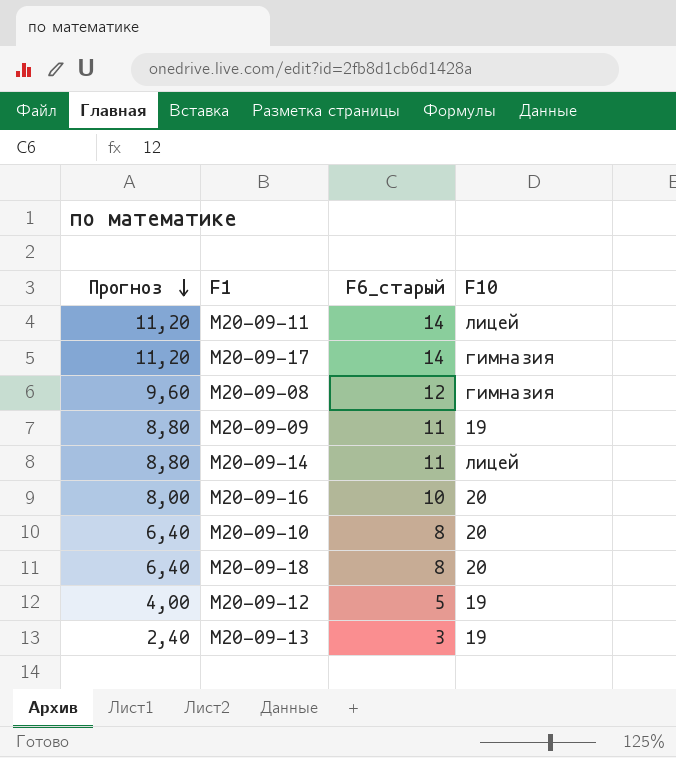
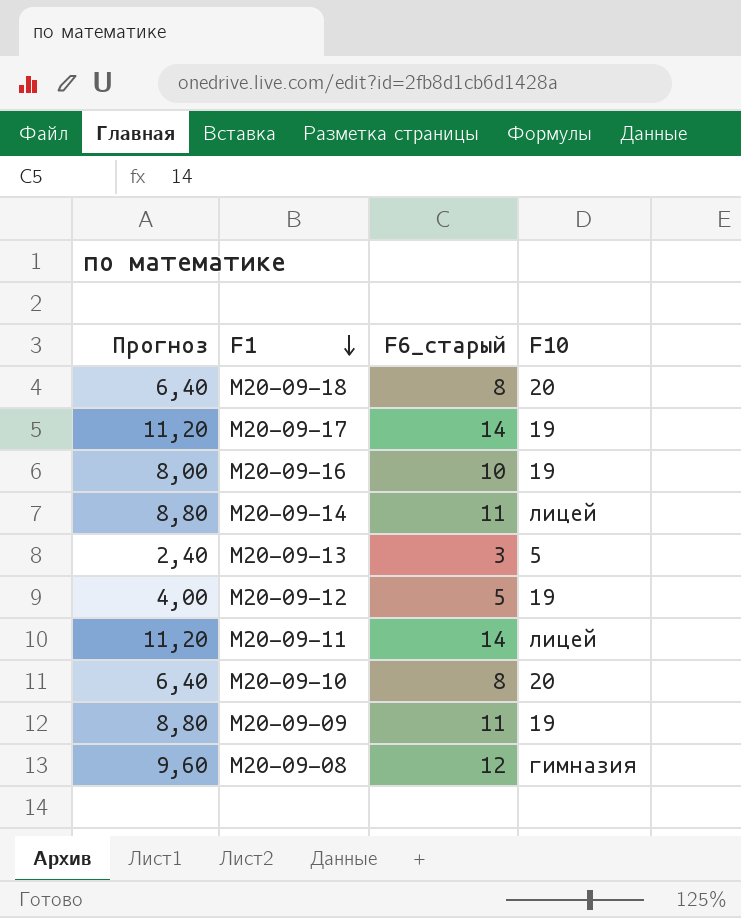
row order: Прогноз descending -> F1 descending
М20-09-17 | F10: гимназия -> 19
М20-09-16 | F10: 20 -> 19
М20-09-13 | F10: 19 -> 5

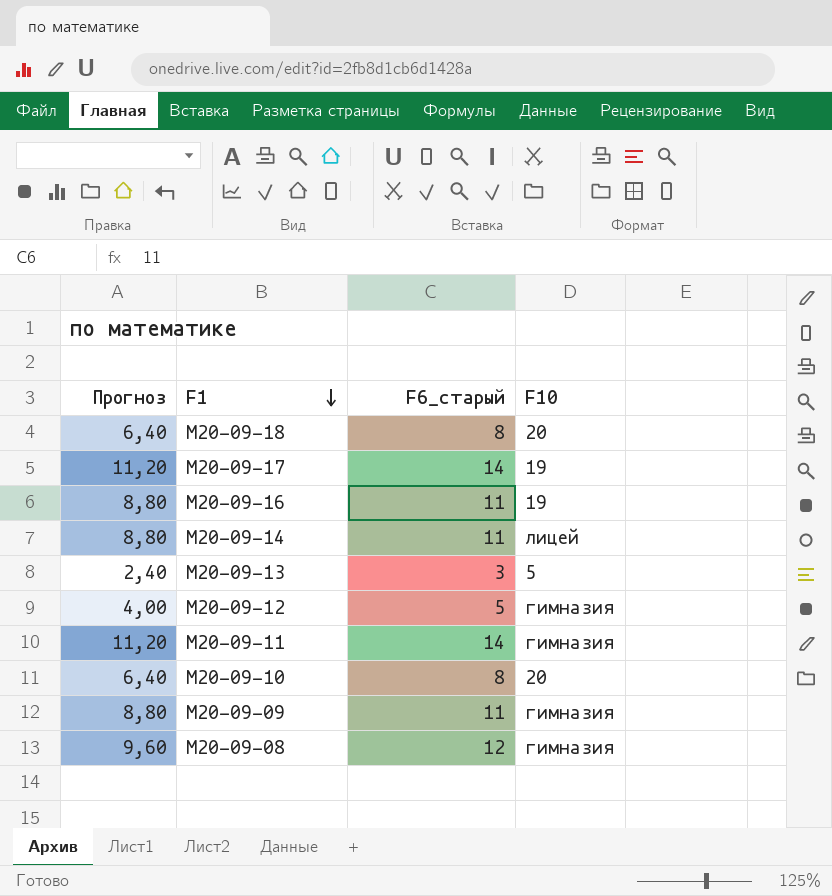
М20-09-16 | Прогноз: 8,00 -> 8,80
М20-09-16 | F6_старый: 10 -> 11
М20-09-12 | F10: 19 -> гимназия
М20-09-11 | F10: лицей -> гимназия
М20-09-09 | F10: 19 -> гимназия

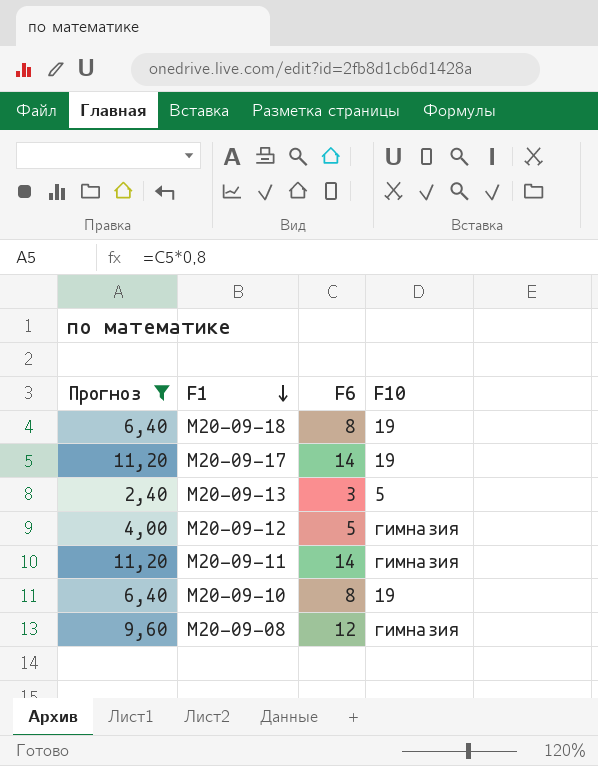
filter: none -> Прогноз != 8,80
column name: F6_старый -> F6
М20-09-18 | F10: 20 -> 19
М20-09-10 | F10: 20 -> 19

